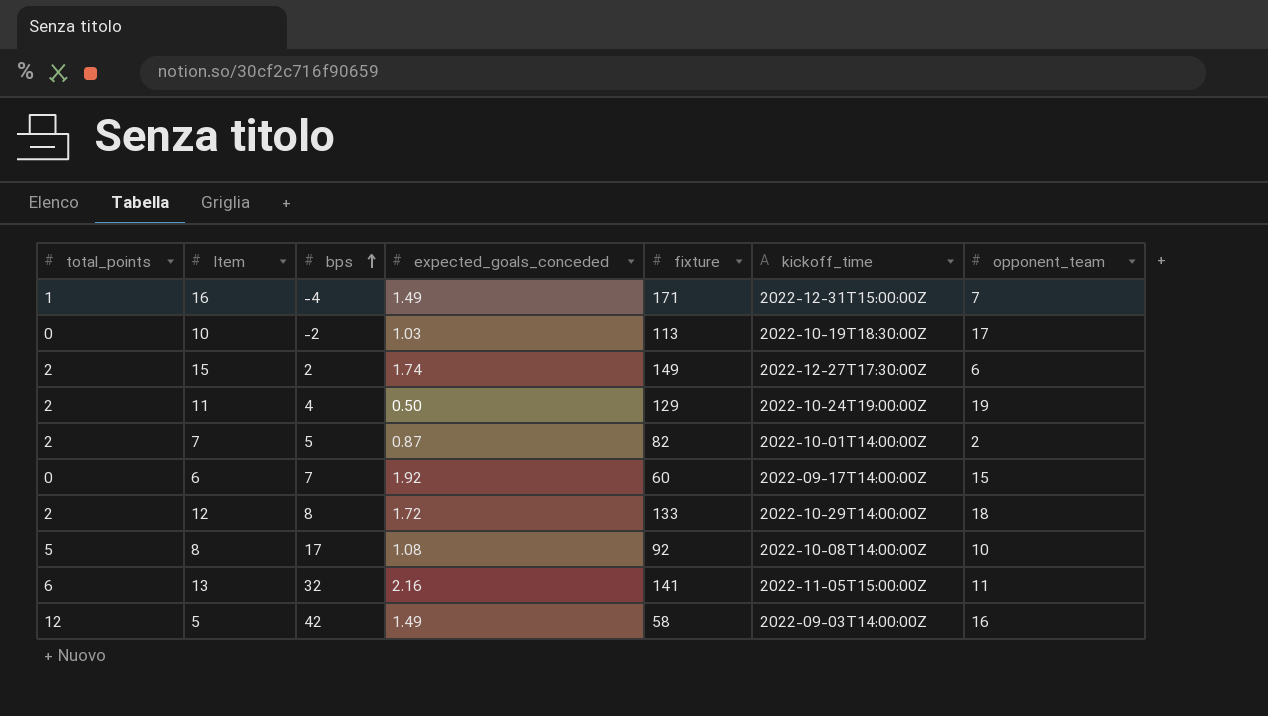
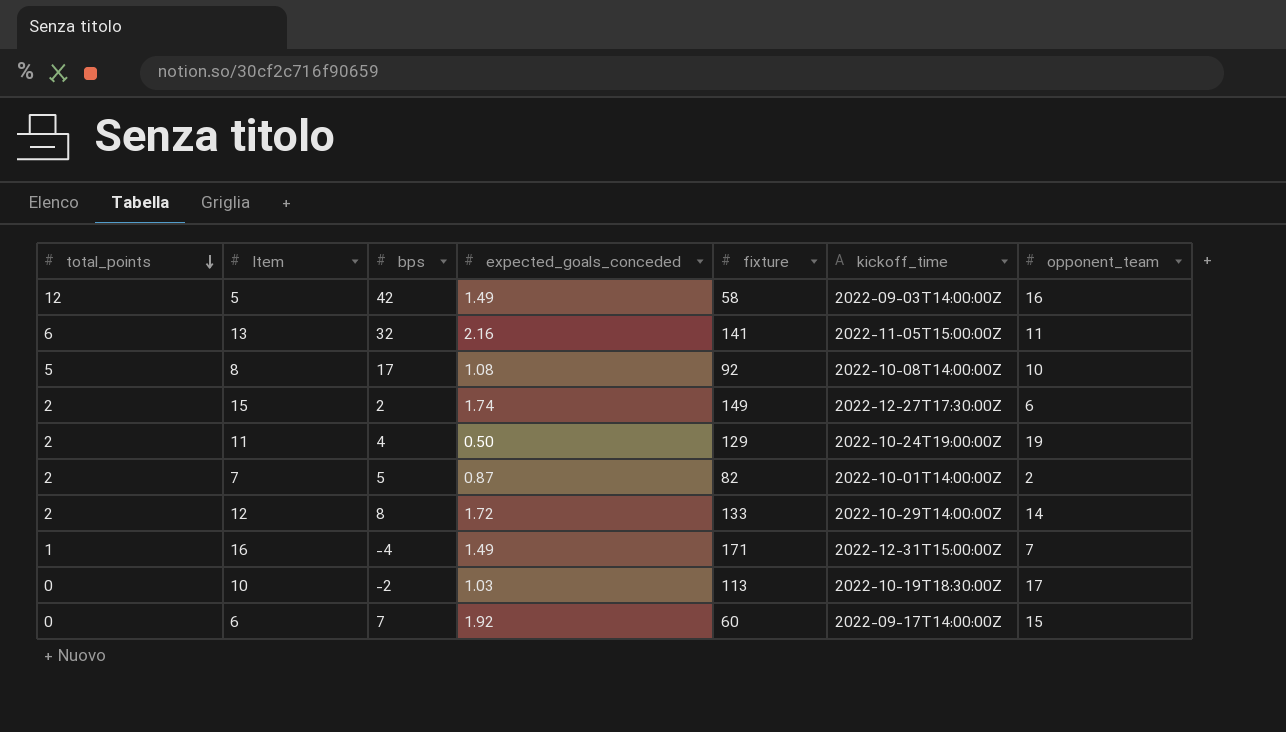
row order: bps ascending -> total_points descending
12 | opponent_team: 18 -> 14

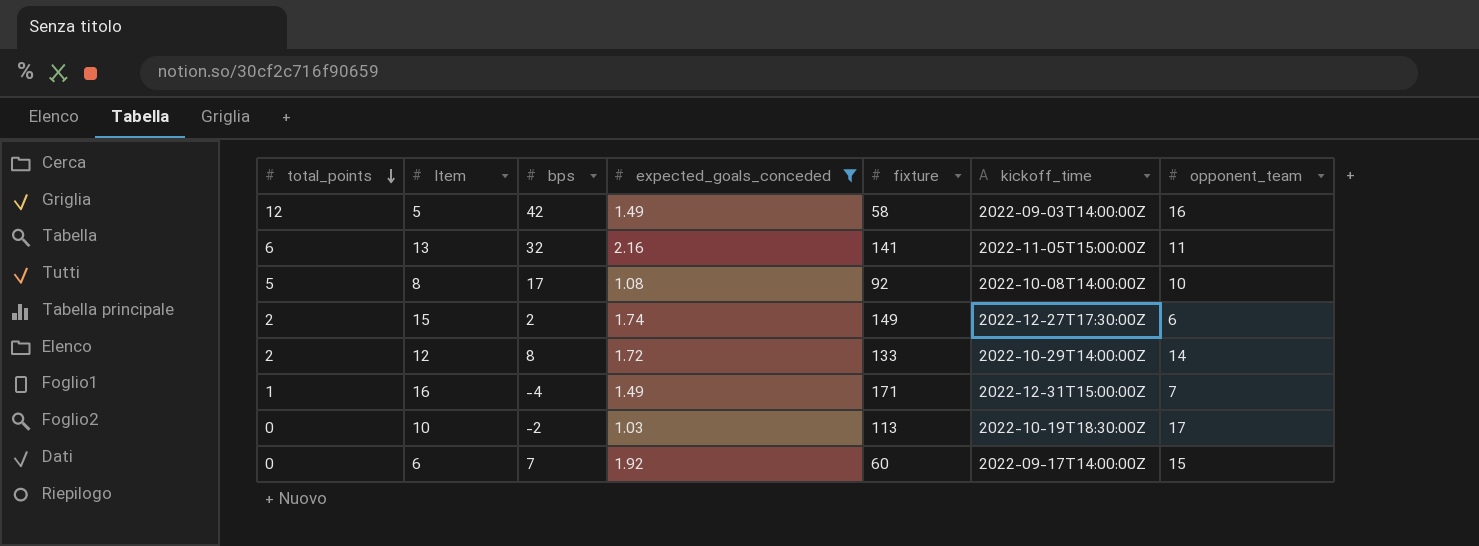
filter: none -> expected_goals_conceded >= 1.03

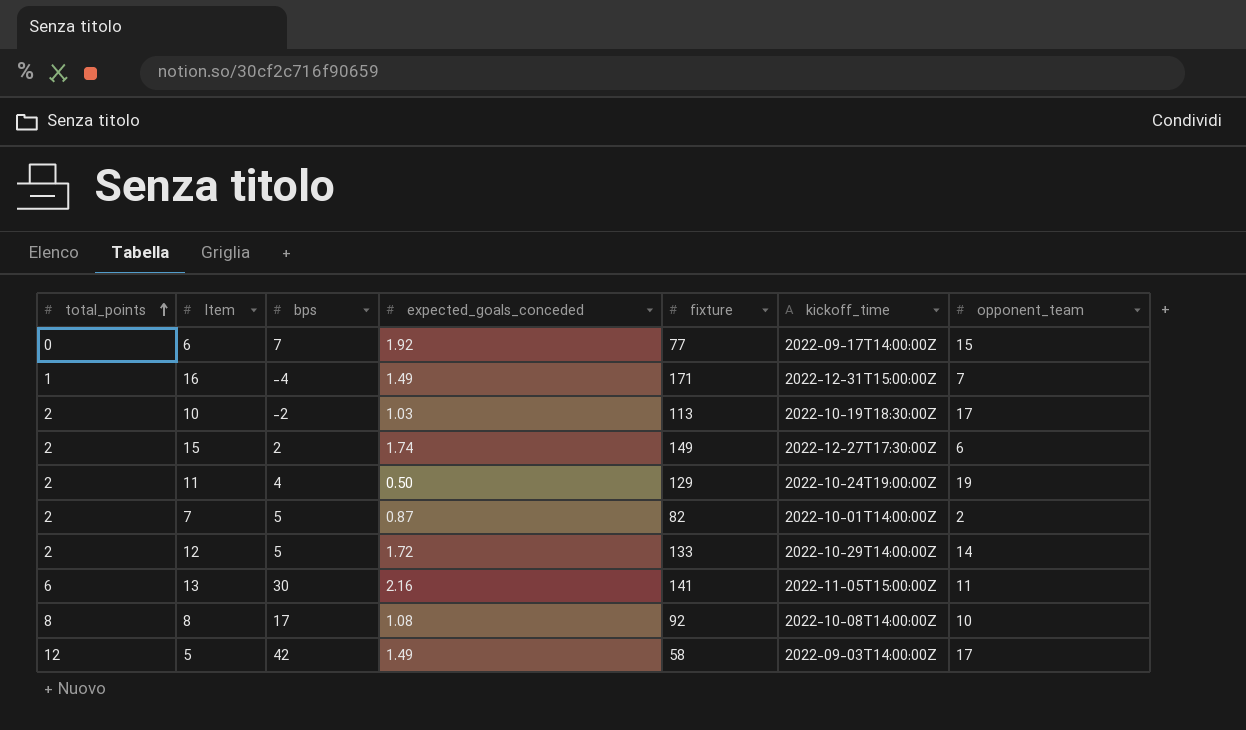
filter: expected_goals_conceded >= 1.03 -> none
row order: total_points descending -> total_points ascending
6 | fixture: 60 -> 77
10 | total_points: 0 -> 2
12 | bps: 8 -> 5
13 | bps: 32 -> 30
8 | total_points: 5 -> 8
5 | opponent_team: 16 -> 17

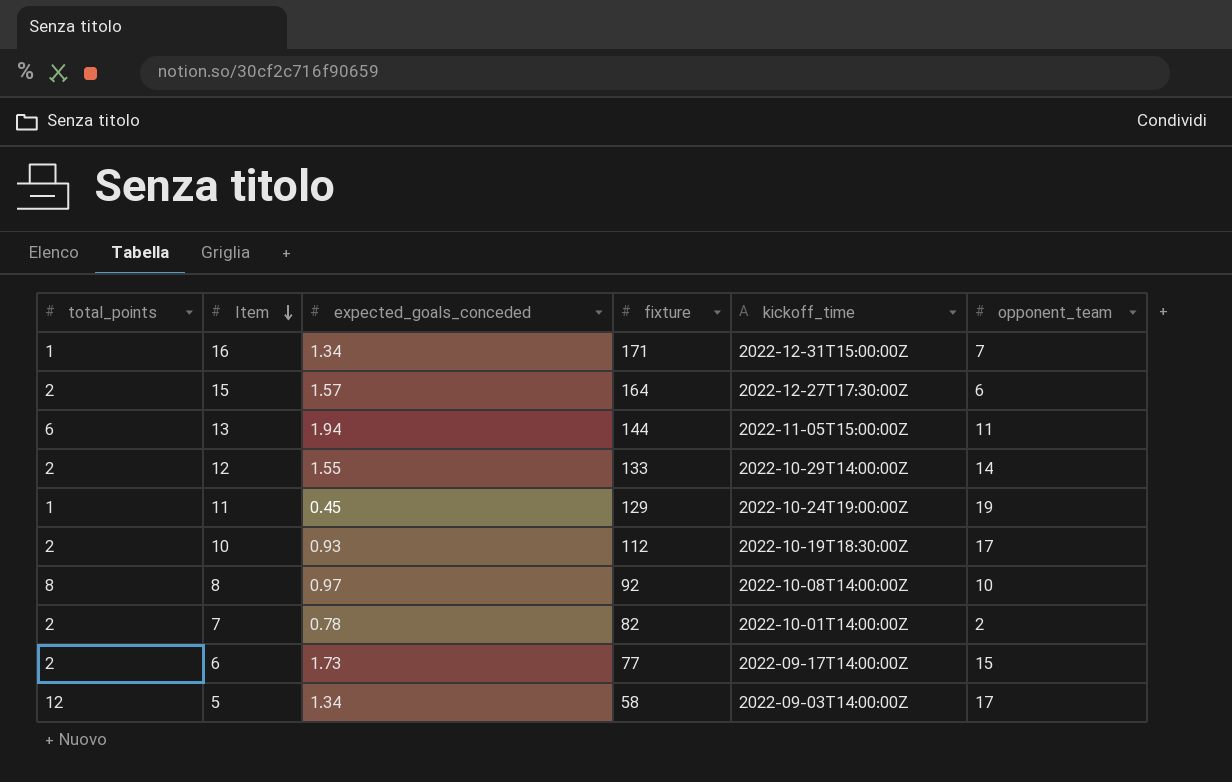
row order: total_points ascending -> Item descending
column bps | position: 3 -> none
16 | expected_goals_conceded: 1.49 -> 1.34
15 | expected_goals_conceded: 1.74 -> 1.57
15 | fixture: 149 -> 164
13 | expected_goals_conceded: 2.16 -> 1.94
13 | fixture: 141 -> 144
12 | expected_goals_conceded: 1.72 -> 1.55
11 | total_points: 2 -> 1
11 | expected_goals_conceded: 0.50 -> 0.45
10 | expected_goals_conceded: 1.03 -> 0.93
10 | fixture: 113 -> 112
8 | expected_goals_conceded: 1.08 -> 0.97
7 | expected_goals_conceded: 0.87 -> 0.78
6 | total_points: 0 -> 2
6 | expected_goals_conceded: 1.92 -> 1.73
5 | expected_goals_conceded: 1.49 -> 1.34

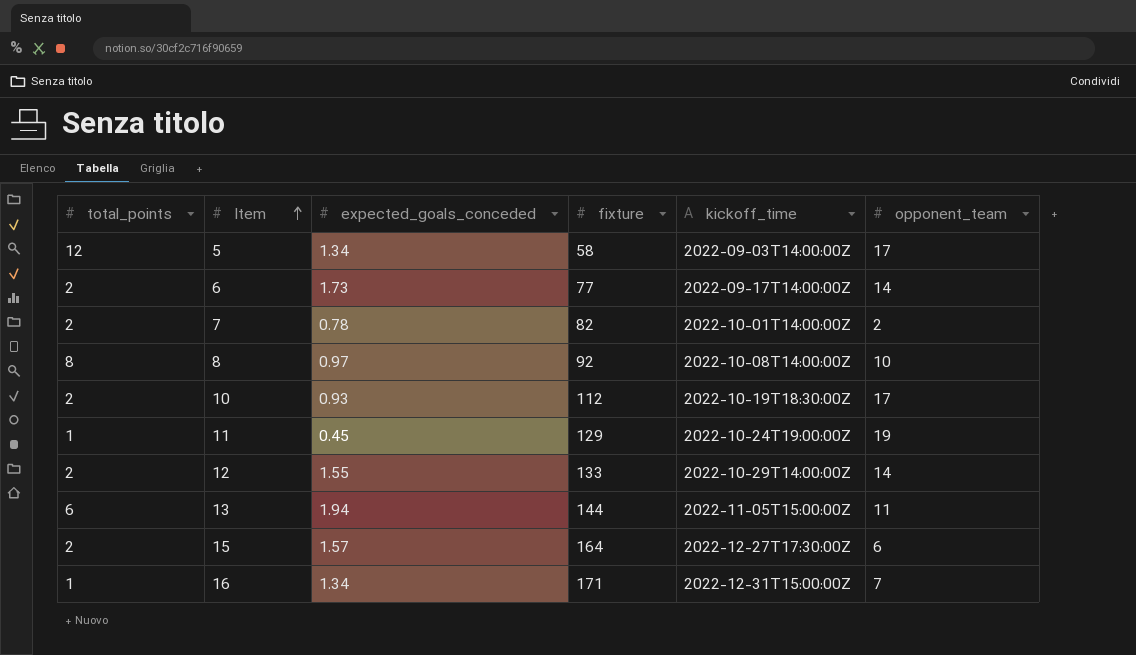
row order: Item descending -> Item ascending
6 | opponent_team: 15 -> 14

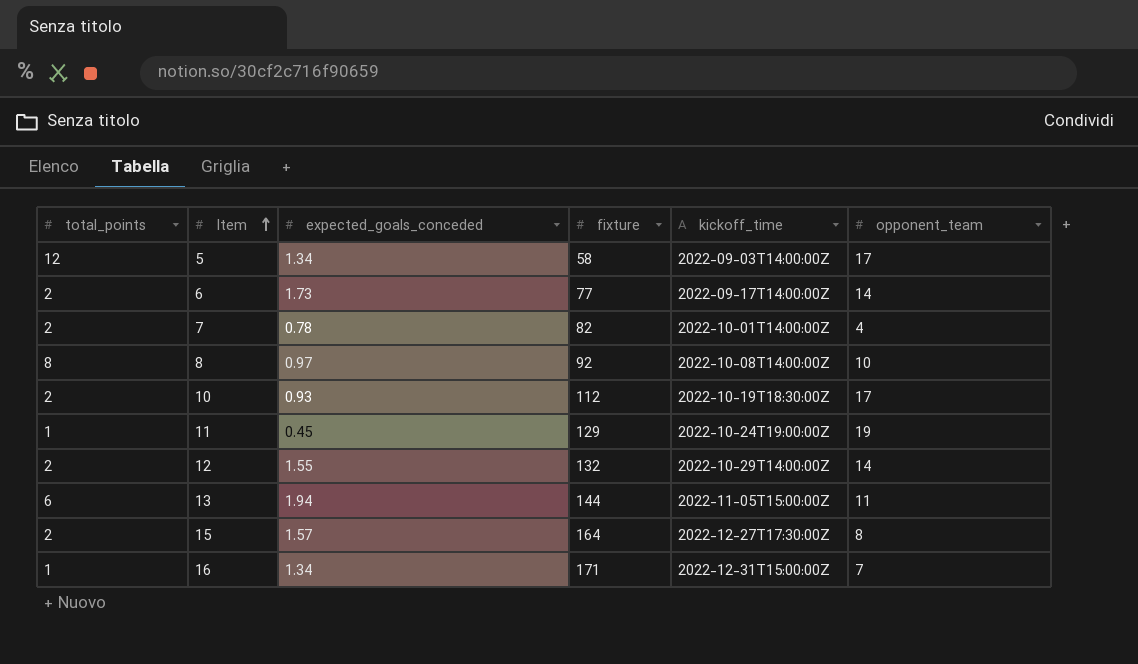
7 | opponent_team: 2 -> 4
12 | fixture: 133 -> 132
15 | opponent_team: 6 -> 8

